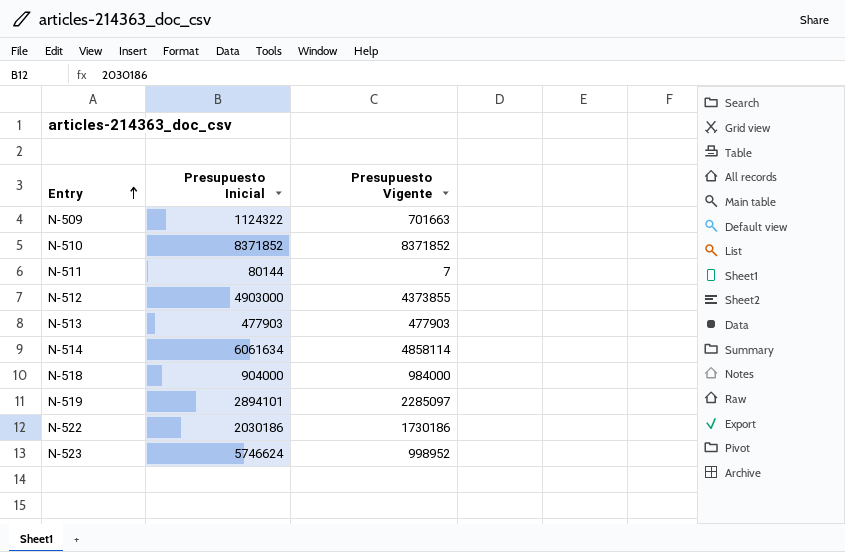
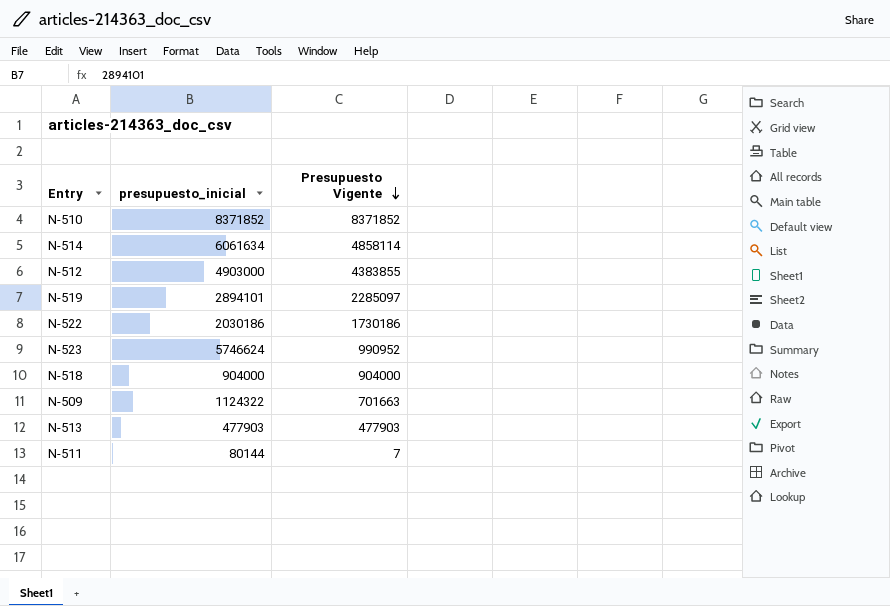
row order: Entry ascending -> Presupuesto Vigente descending
column name: Presupuesto Inicial -> presupuesto_inicial
N-512 | Presupuesto Vigente: 4373855 -> 4383855
N-523 | Presupuesto Vigente: 998952 -> 990952
N-518 | Presupuesto Vigente: 984000 -> 904000

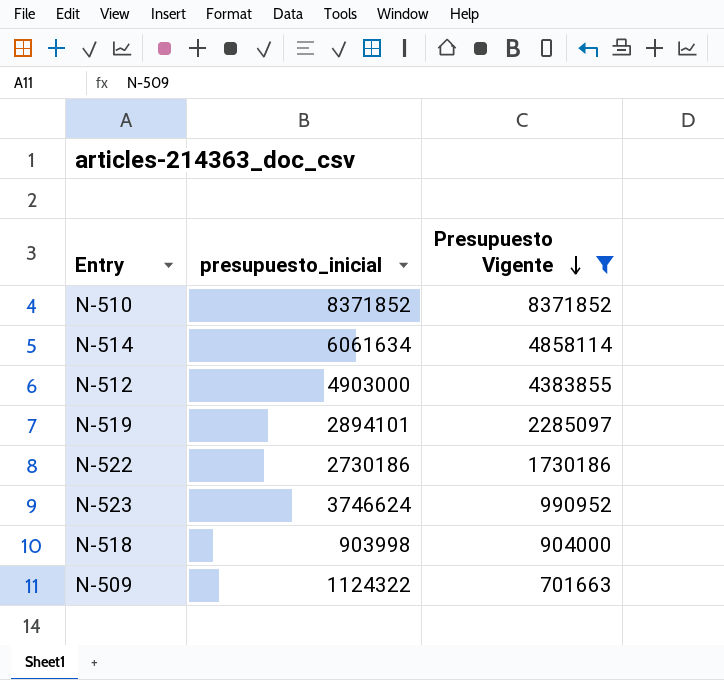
filter: none -> Presupuesto Vigente >= 701663
N-522 | presupuesto_inicial: 2030186 -> 2730186
N-523 | presupuesto_inicial: 5746624 -> 3746624
N-518 | presupuesto_inicial: 904000 -> 903998

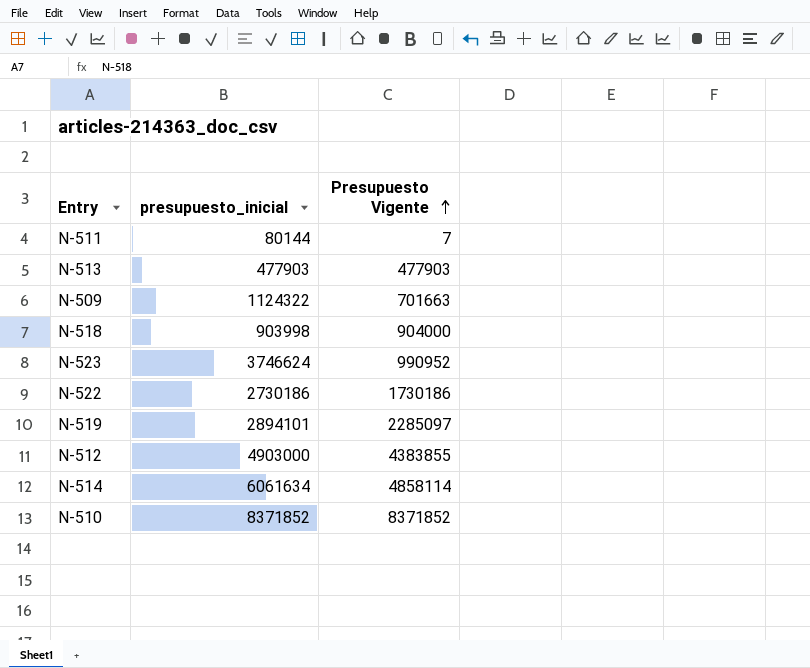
filter: Presupuesto Vigente >= 701663 -> none
row order: Presupuesto Vigente descending -> Presupuesto Vigente ascending

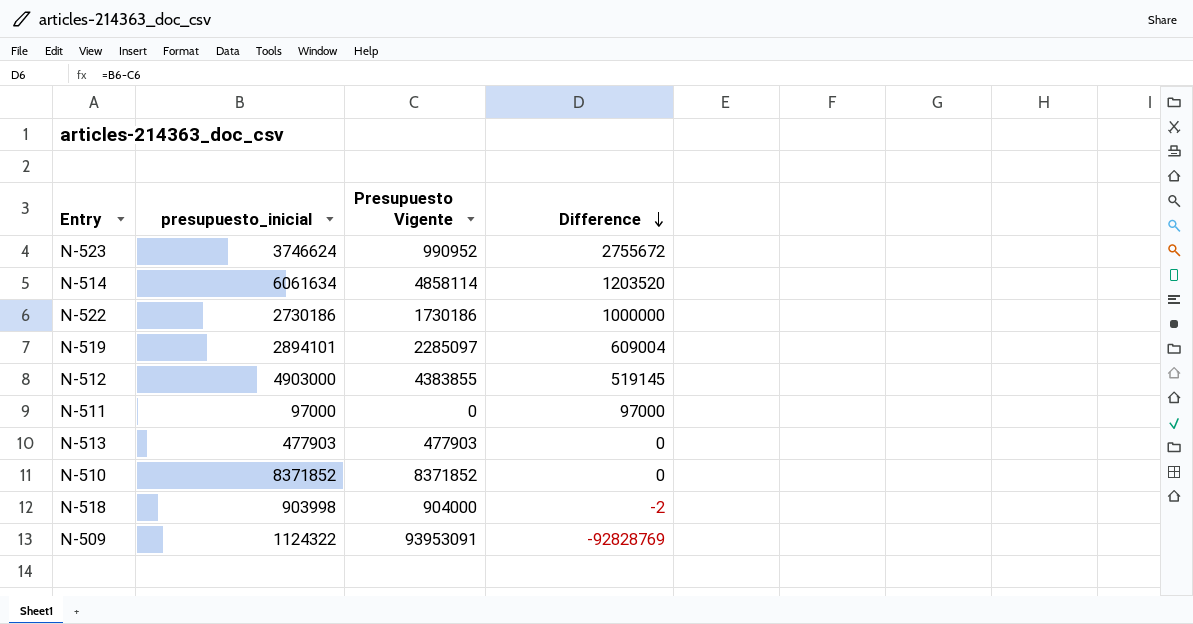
row order: Presupuesto Vigente ascending -> Difference descending
column Difference | formula: none -> [presupuesto_inicial] - [Presupuesto Vigente]
N-511 | presupuesto_inicial: 80144 -> 97000
N-511 | Presupuesto Vigente: 7 -> 0
N-509 | Presupuesto Vigente: 701663 -> 93953091

